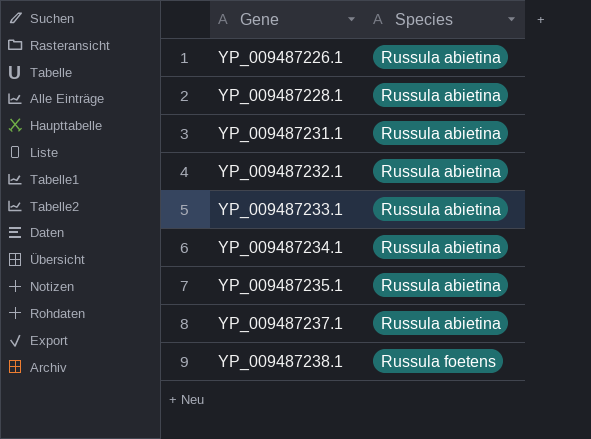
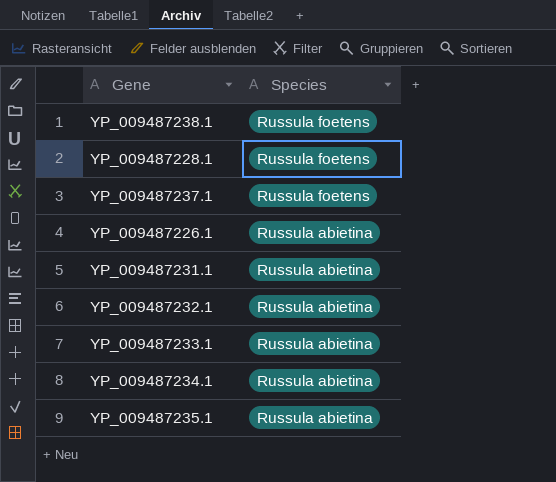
row order: Gene ascending -> Species descending
YP_009487228.1 | Species: Russula abietina -> Russula foetens
YP_009487237.1 | Species: Russula abietina -> Russula foetens

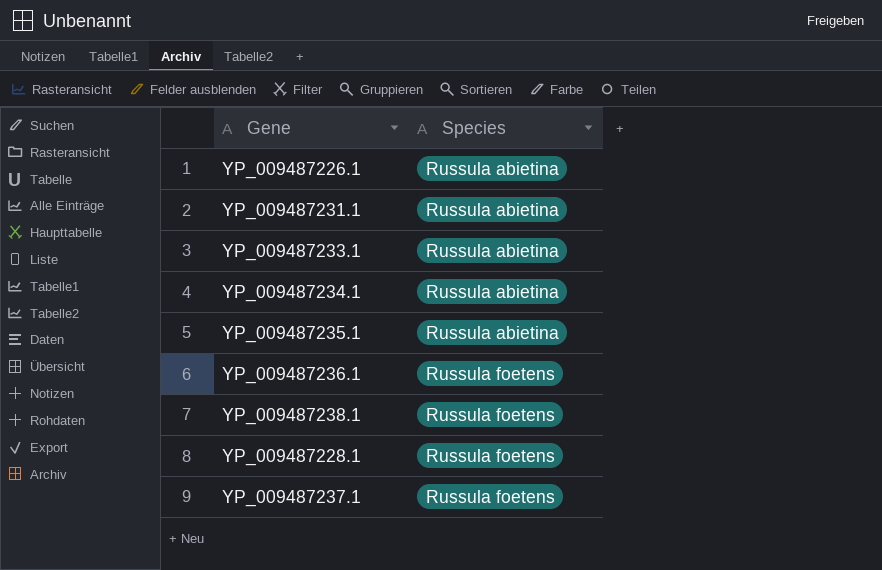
row order: Species descending -> Species ascending
row YP_009487232.1: Russula abietina -> none
row YP_009487236.1: none -> Russula foetens

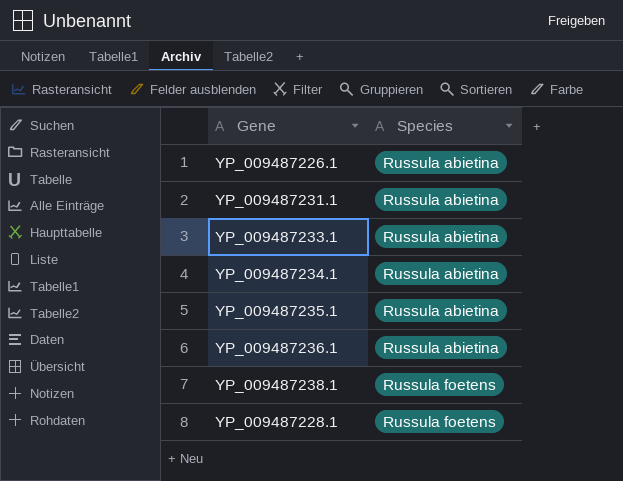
row YP_009487237.1: Russula foetens -> none
YP_009487236.1 | Species: Russula foetens -> Russula abietina

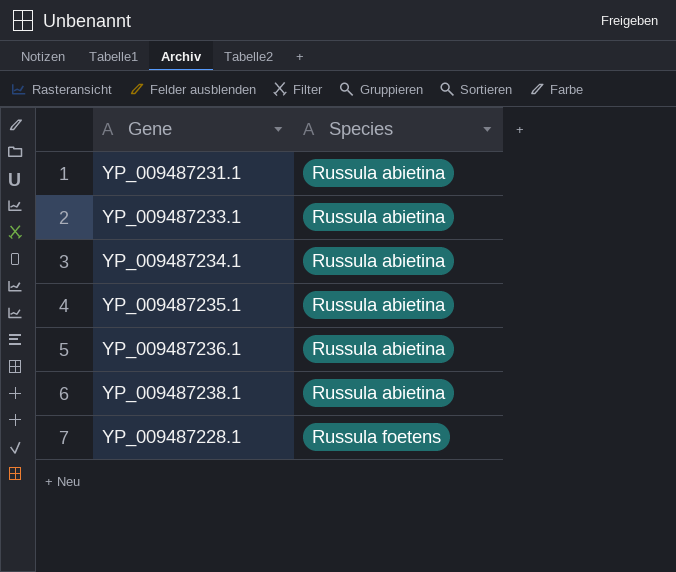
row YP_009487226.1: Russula abietina -> none
YP_009487238.1 | Species: Russula foetens -> Russula abietina

